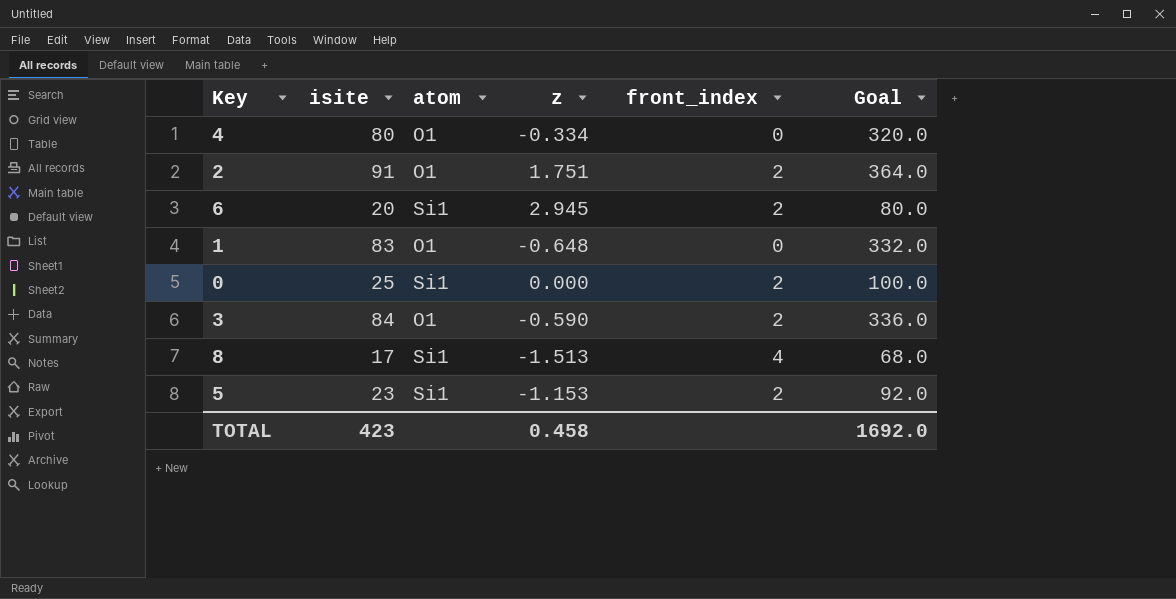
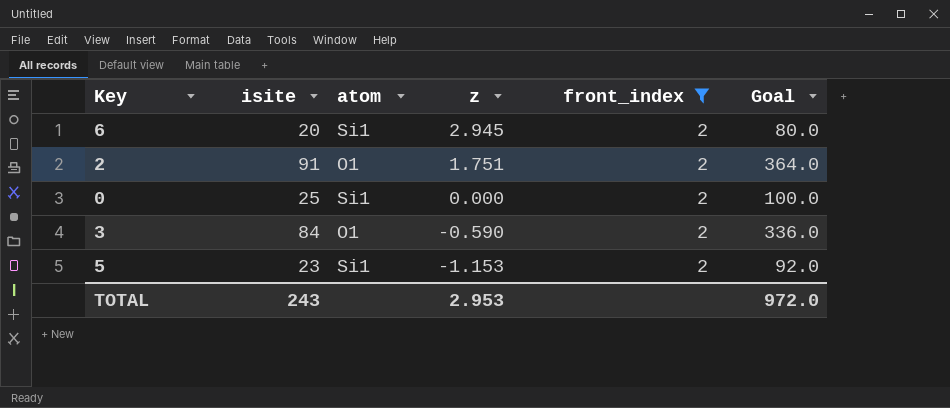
filter: none -> front_index = 2
row order: none -> z descending
TOTAL | isite: 423 -> 243
TOTAL | z: 0.458 -> 2.953
TOTAL | Goal: 1692.0 -> 972.0

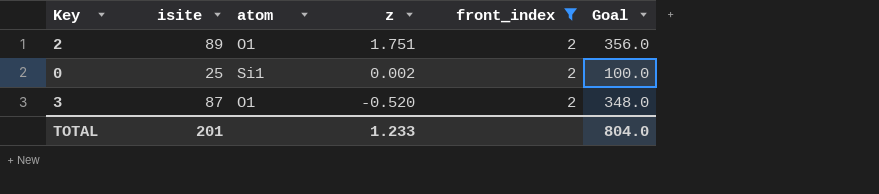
row 6: 20 | Si1 | 2.945 | 2 | 80.0 -> none
row 5: 23 | Si1 | -1.153 | 2 | 92.0 -> none
2 | isite: 91 -> 89
2 | Goal: 364.0 -> 356.0
0 | z: 0.000 -> 0.002
3 | isite: 84 -> 87
3 | z: -0.590 -> -0.520
3 | Goal: 336.0 -> 348.0
TOTAL | isite: 243 -> 201
TOTAL | z: 2.953 -> 1.233
TOTAL | Goal: 972.0 -> 804.0

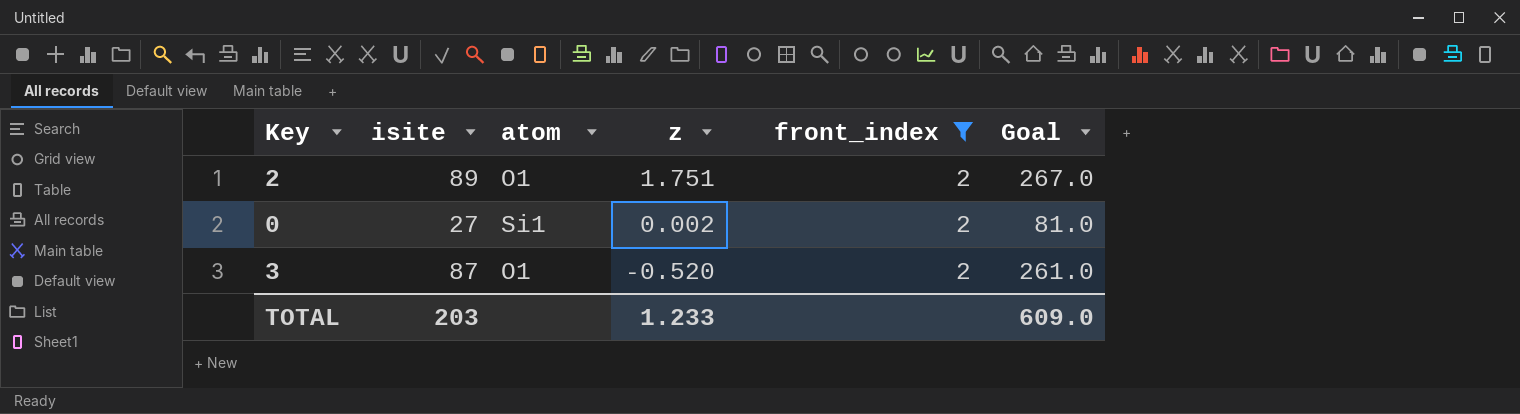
column Goal | formula: [isite] * 4 -> [isite] * 3
0 | isite: 25 -> 27
TOTAL | isite: 201 -> 203
TOTAL | Goal: 804.0 -> 609.0

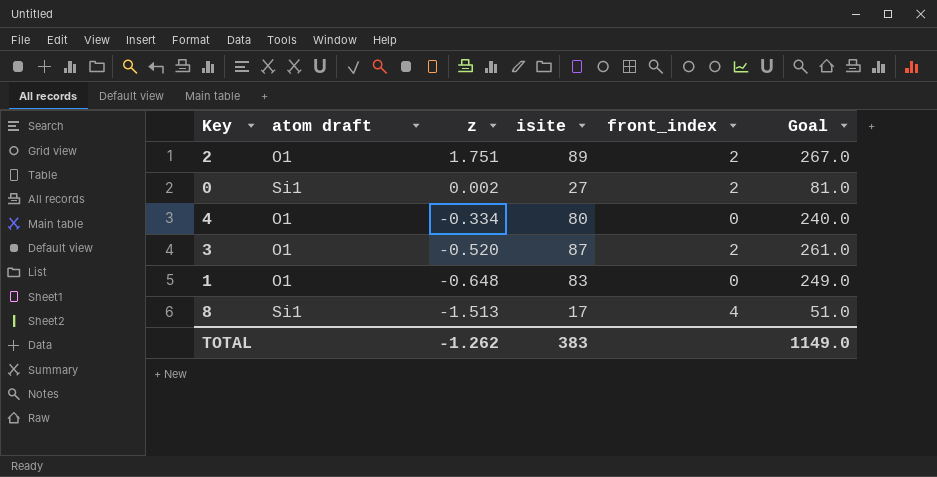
filter: front_index = 2 -> none
column name: atom -> atom draft
column isite | position: 2 -> 4
TOTAL | z: 1.233 -> -1.262
TOTAL | isite: 203 -> 383
TOTAL | Goal: 609.0 -> 1149.0

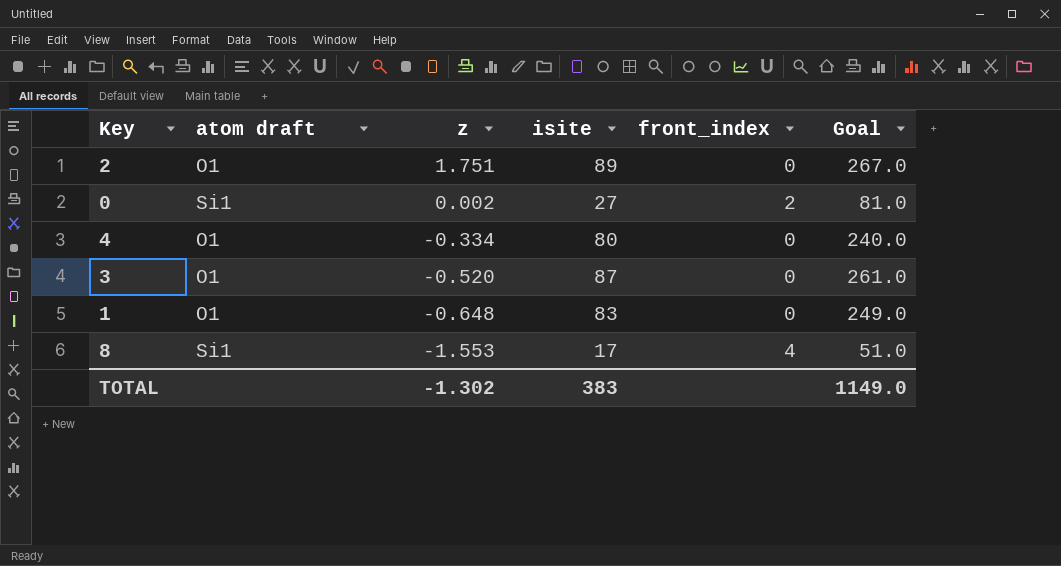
2 | front_index: 2 -> 0
3 | front_index: 2 -> 0
8 | z: -1.513 -> -1.553
TOTAL | z: -1.262 -> -1.302

